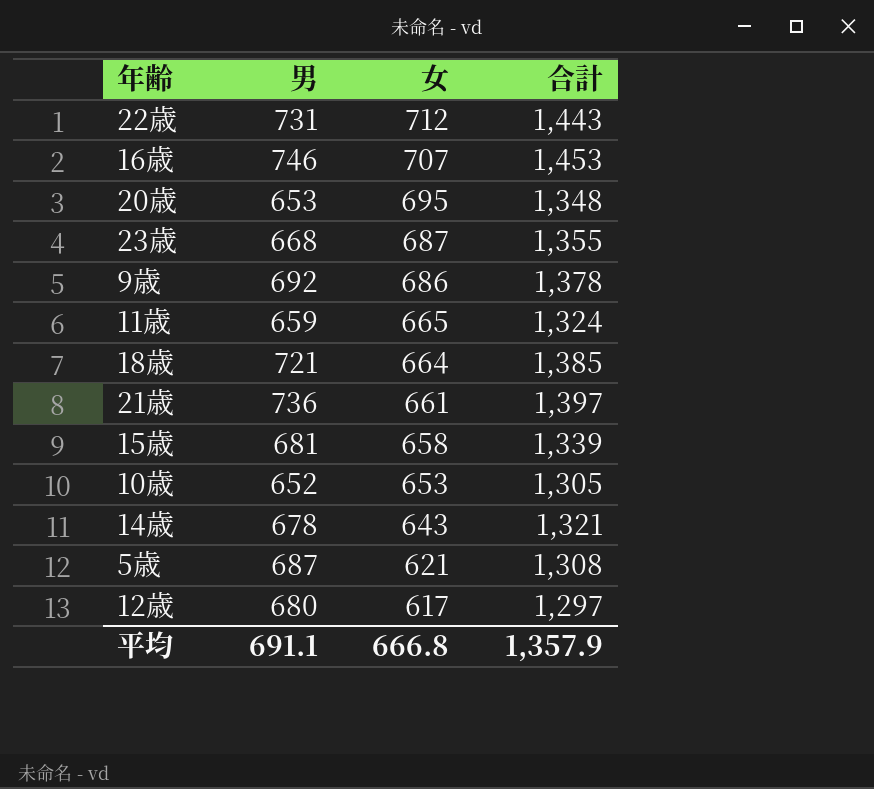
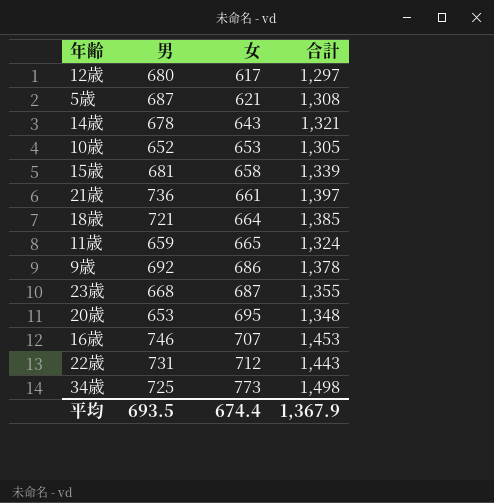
row order: 女 descending -> 女 ascending
row 34歳: none -> 725 | 773 | 1,498
平均 | 男: 691.1 -> 693.5
平均 | 女: 666.8 -> 674.4
平均 | 合計: 1,357.9 -> 1,367.9

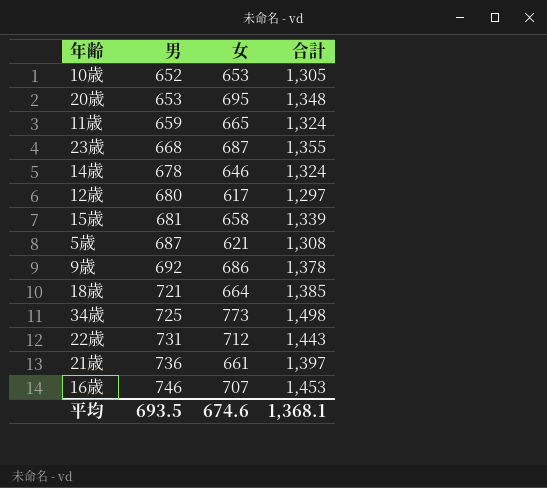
row order: 女 ascending -> 男 ascending
14歳 | 女: 643 -> 646
14歳 | 合計: 1,321 -> 1,324
平均 | 女: 674.4 -> 674.6
平均 | 合計: 1,367.9 -> 1,368.1

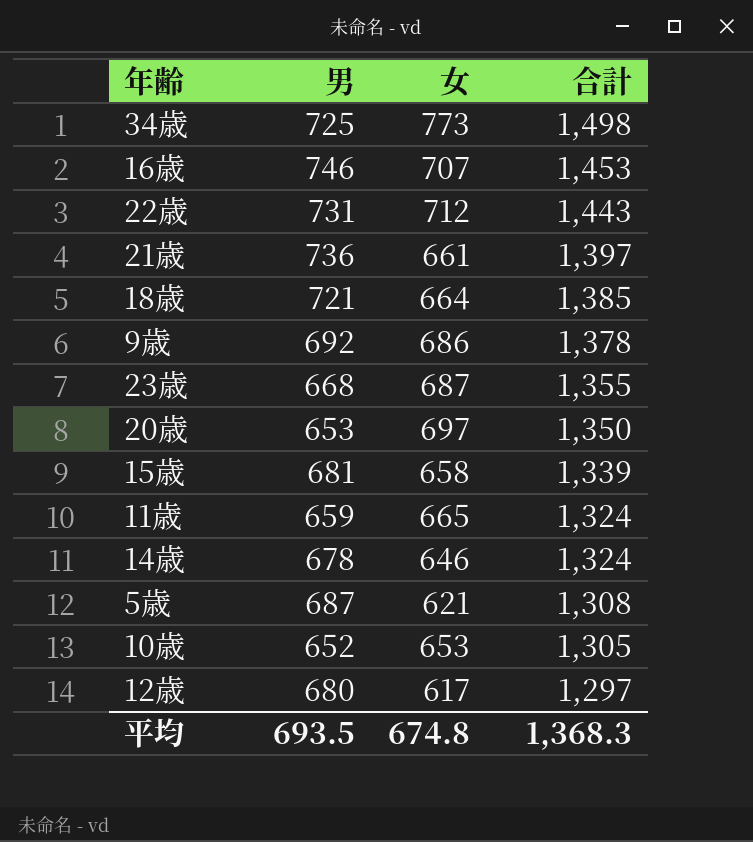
row order: 男 ascending -> 合計 descending
20歳 | 女: 695 -> 697
20歳 | 合計: 1,348 -> 1,350
平均 | 女: 674.6 -> 674.8
平均 | 合計: 1,368.1 -> 1,368.3

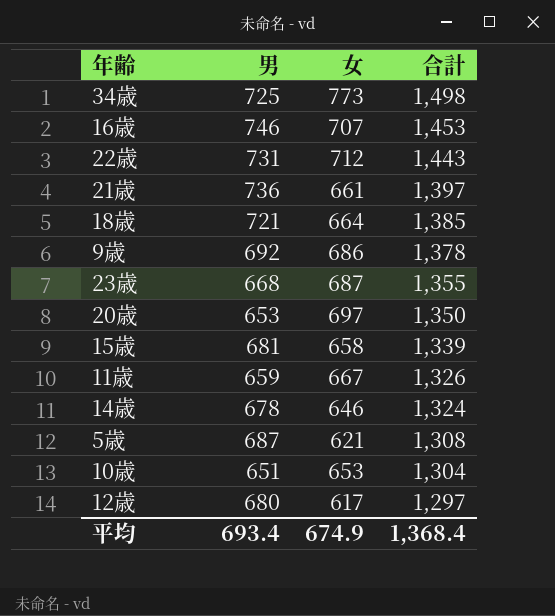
11歳 | 女: 665 -> 667
11歳 | 合計: 1,324 -> 1,326
10歳 | 男: 652 -> 651
10歳 | 合計: 1,305 -> 1,304
平均 | 男: 693.5 -> 693.4
平均 | 女: 674.8 -> 674.9
平均 | 合計: 1,368.3 -> 1,368.4

